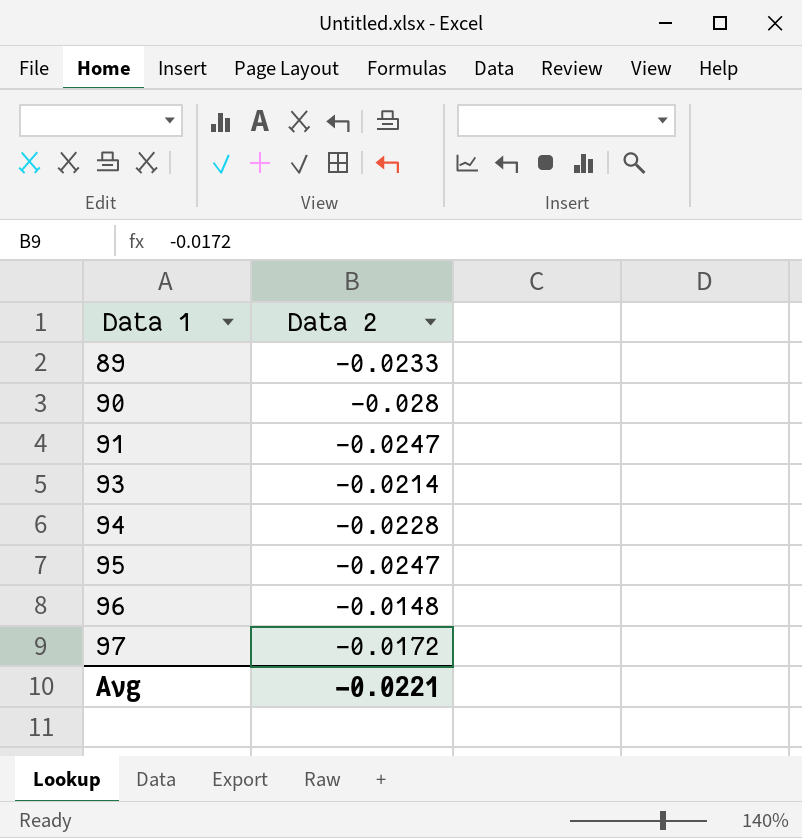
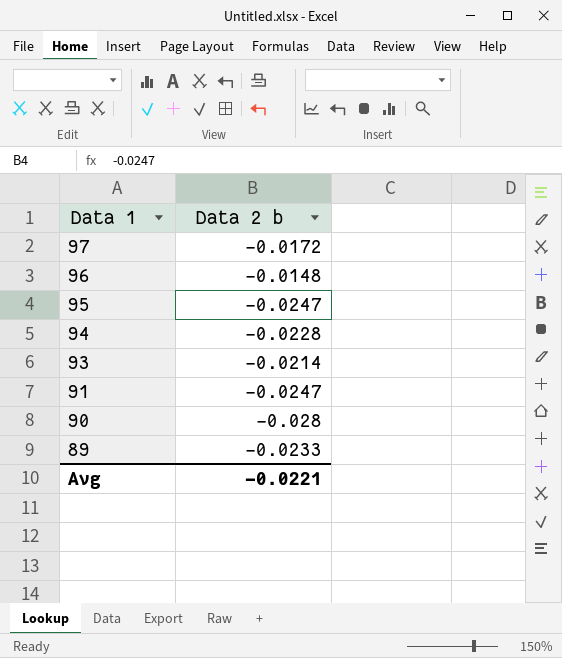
row order: Data 1 ascending -> Data 1 descending
column name: Data 2 -> Data 2 b

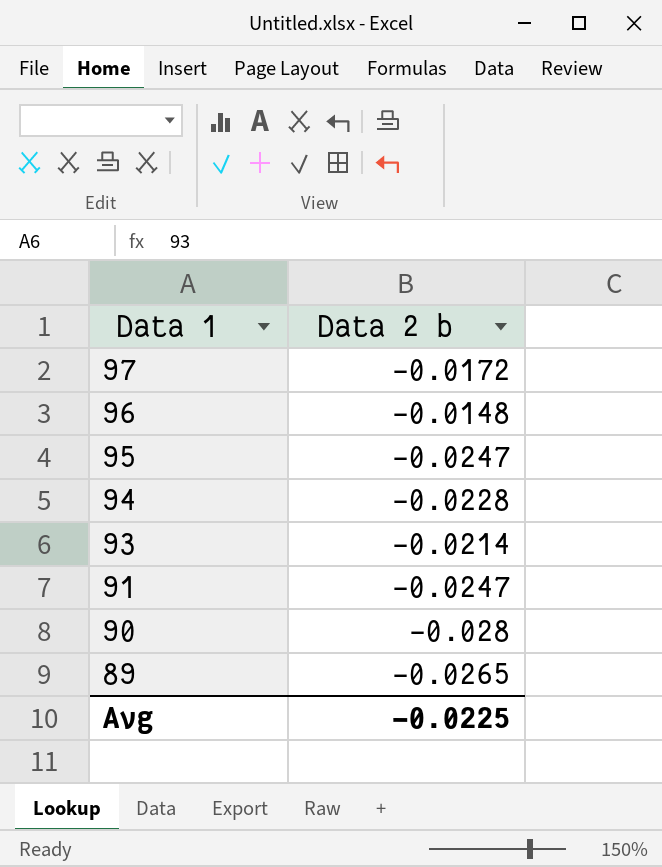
89 | Data 2 b: -0.0233 -> -0.0265
Avg | Data 2 b: -0.0221 -> -0.0225

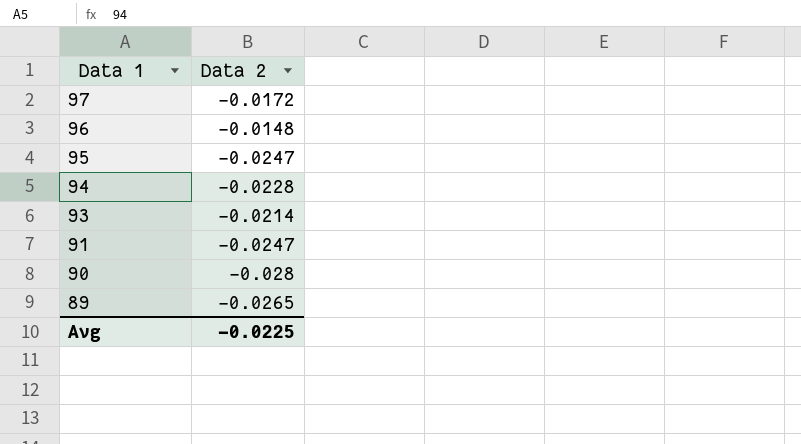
column name: Data 2 b -> Data 2

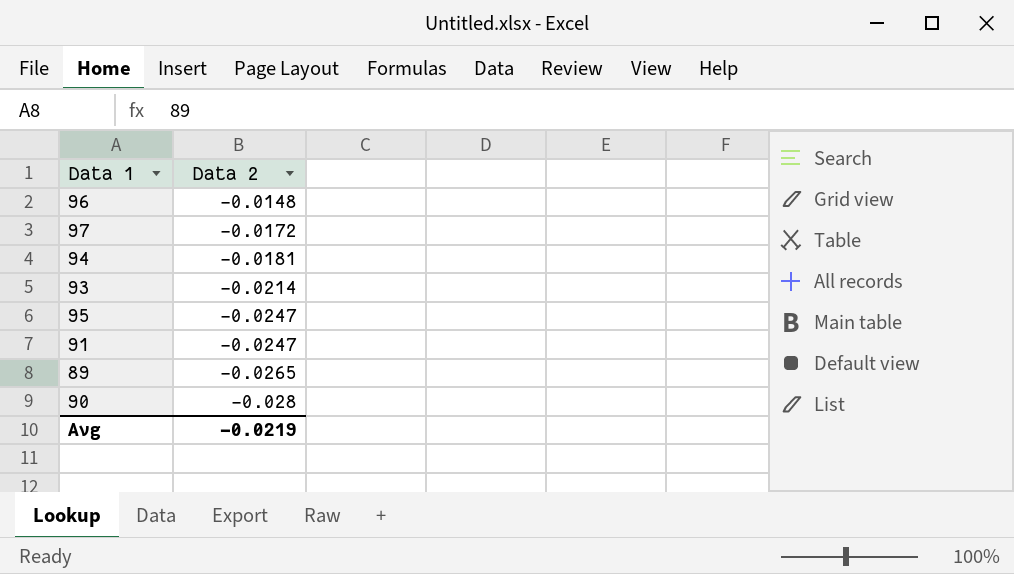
row order: Data 1 descending -> Data 2 descending
94 | Data 2: -0.0228 -> -0.0181
Avg | Data 2: -0.0225 -> -0.0219

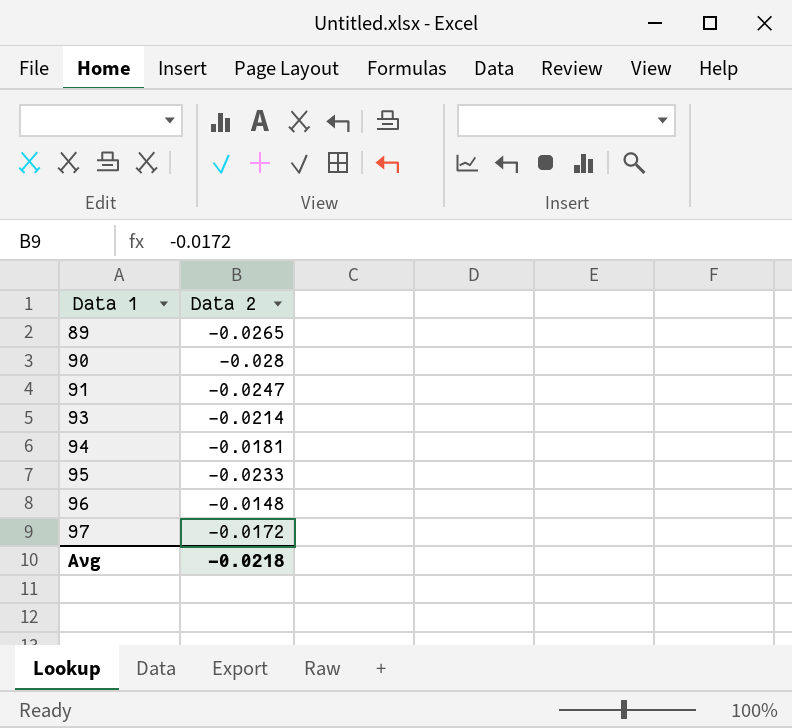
row order: Data 2 descending -> Data 1 ascending
95 | Data 2: -0.0247 -> -0.0233
Avg | Data 2: -0.0219 -> -0.0218

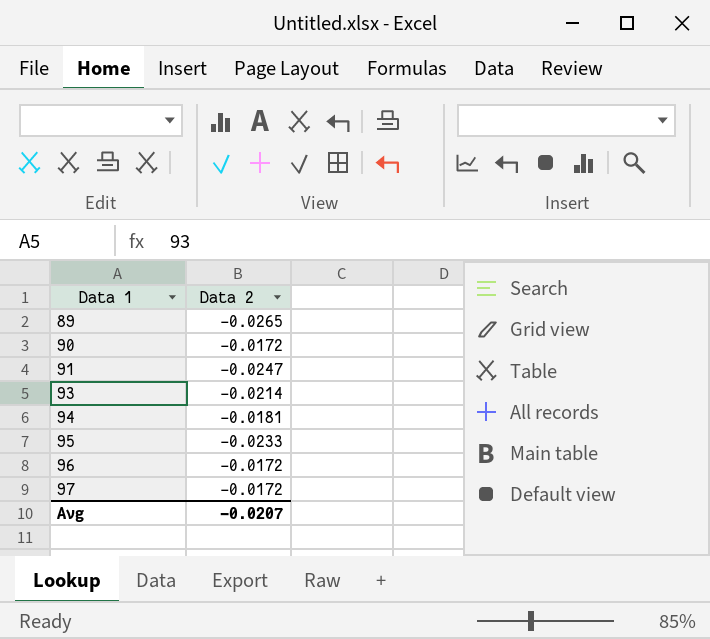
90 | Data 2: -0.028 -> -0.0172
96 | Data 2: -0.0148 -> -0.0172
Avg | Data 2: -0.0218 -> -0.0207

